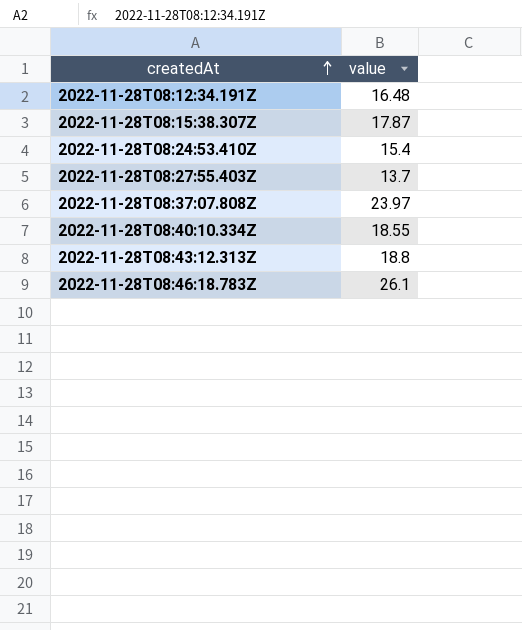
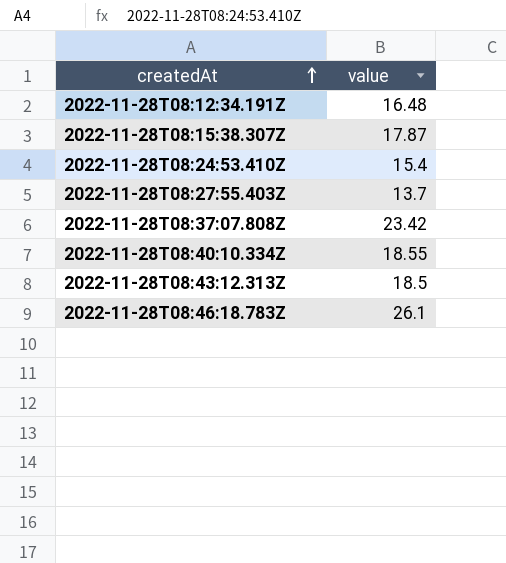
2022-11-28T08:37:07.808Z | value: 23.97 -> 23.42
2022-11-28T08:43:12.313Z | value: 18.8 -> 18.5

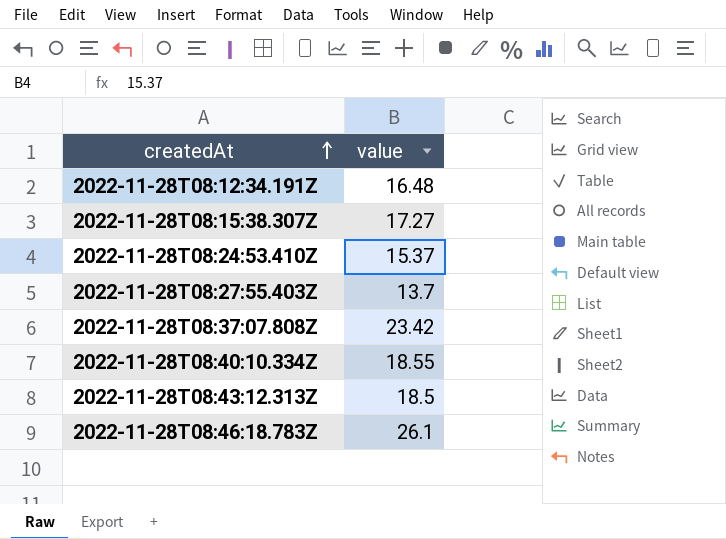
2022-11-28T08:15:38.307Z | value: 17.87 -> 17.27
2022-11-28T08:24:53.410Z | value: 15.4 -> 15.37

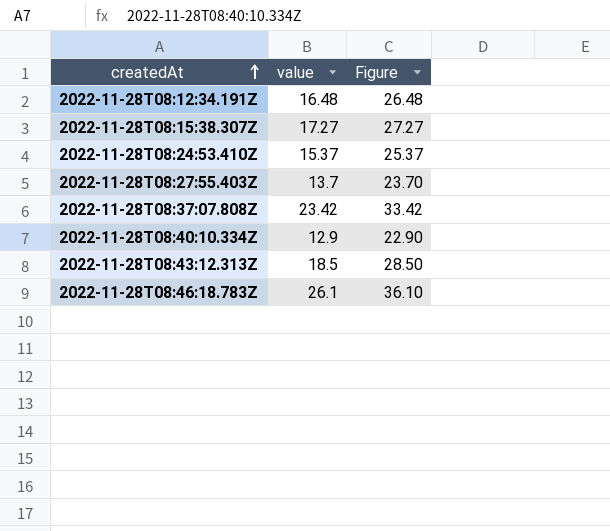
column Figure | formula: none -> [value] + 10
2022-11-28T08:40:10.334Z | value: 18.55 -> 12.9

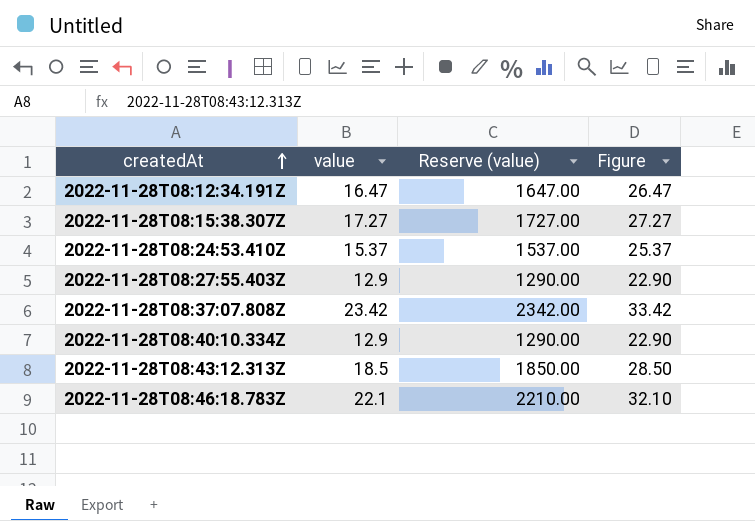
column Reserve (value) | formula: none -> [value] * 100
2022-11-28T08:12:34.191Z | value: 16.48 -> 16.47
2022-11-28T08:12:34.191Z | Figure: 26.48 -> 26.47
2022-11-28T08:27:55.403Z | value: 13.7 -> 12.9
2022-11-28T08:27:55.403Z | Figure: 23.70 -> 22.90
2022-11-28T08:46:18.783Z | value: 26.1 -> 22.1
2022-11-28T08:46:18.783Z | Figure: 36.10 -> 32.10

